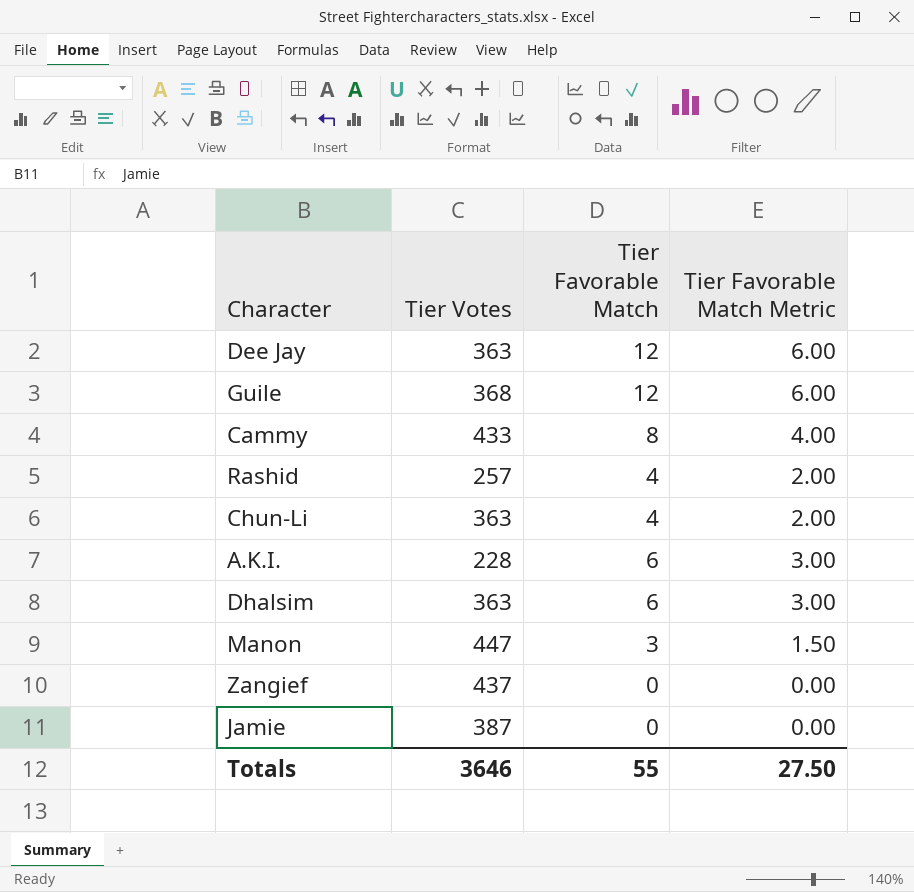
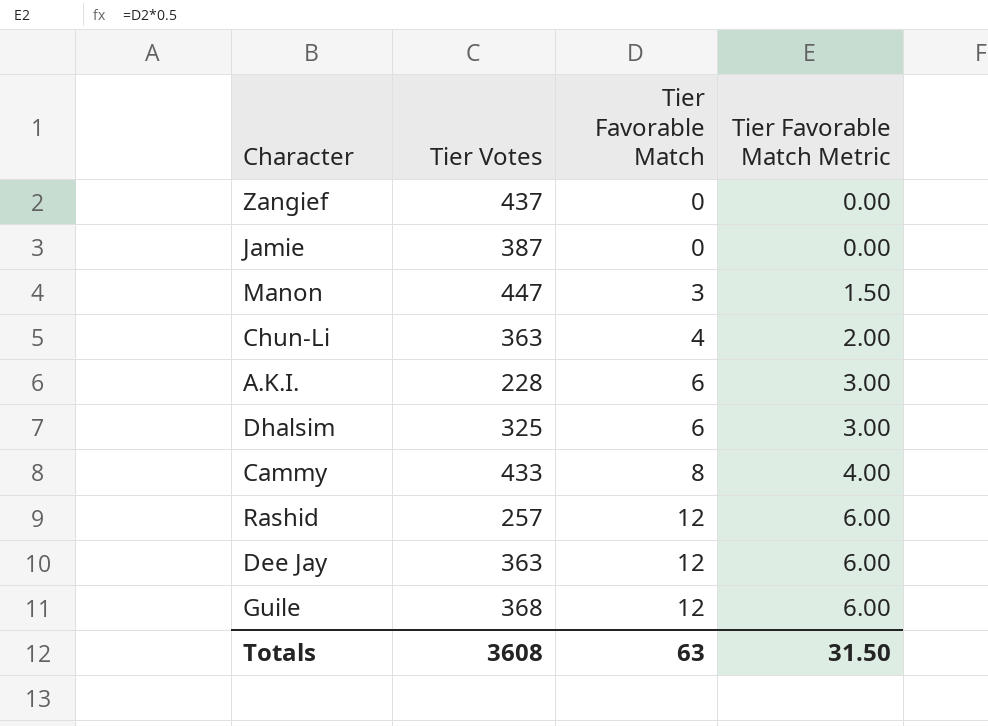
row order: none -> Tier Favorable Match ascending
Dhalsim | Tier Votes: 363 -> 325
Rashid | Tier Favorable Match: 4 -> 12
Rashid | Tier Favorable Match Metric: 2.00 -> 6.00
Totals | Tier Votes: 3646 -> 3608
Totals | Tier Favorable Match: 55 -> 63
Totals | Tier Favorable Match Metric: 27.50 -> 31.50

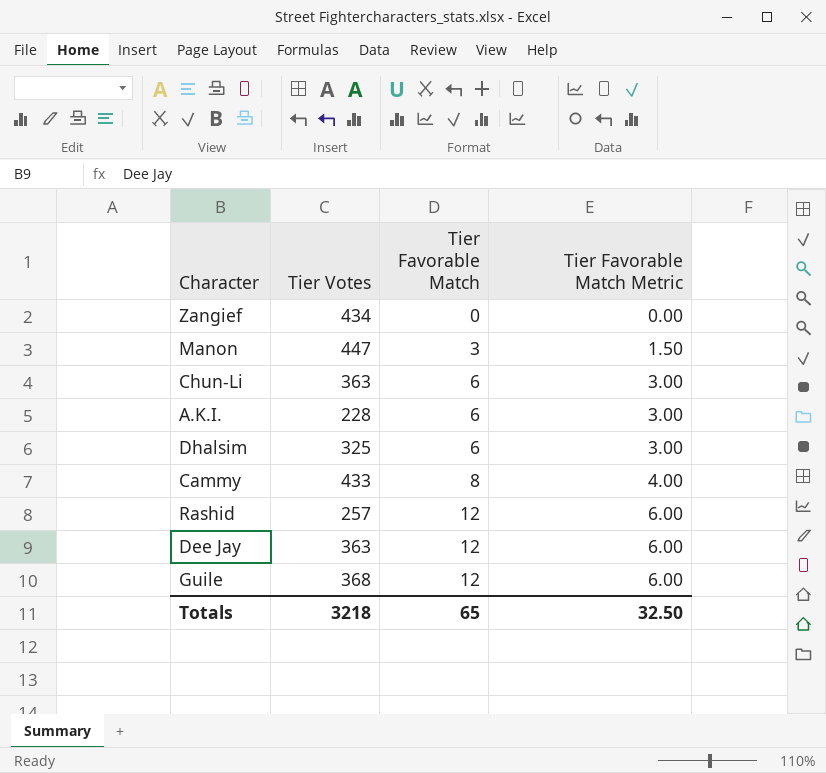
row Jamie: 387 | 0 | 0.00 -> none
Zangief | Tier Votes: 437 -> 434
Chun-Li | Tier Favorable Match: 4 -> 6
Chun-Li | Tier Favorable Match Metric: 2.00 -> 3.00
Totals | Tier Votes: 3608 -> 3218
Totals | Tier Favorable Match: 63 -> 65
Totals | Tier Favorable Match Metric: 31.50 -> 32.50

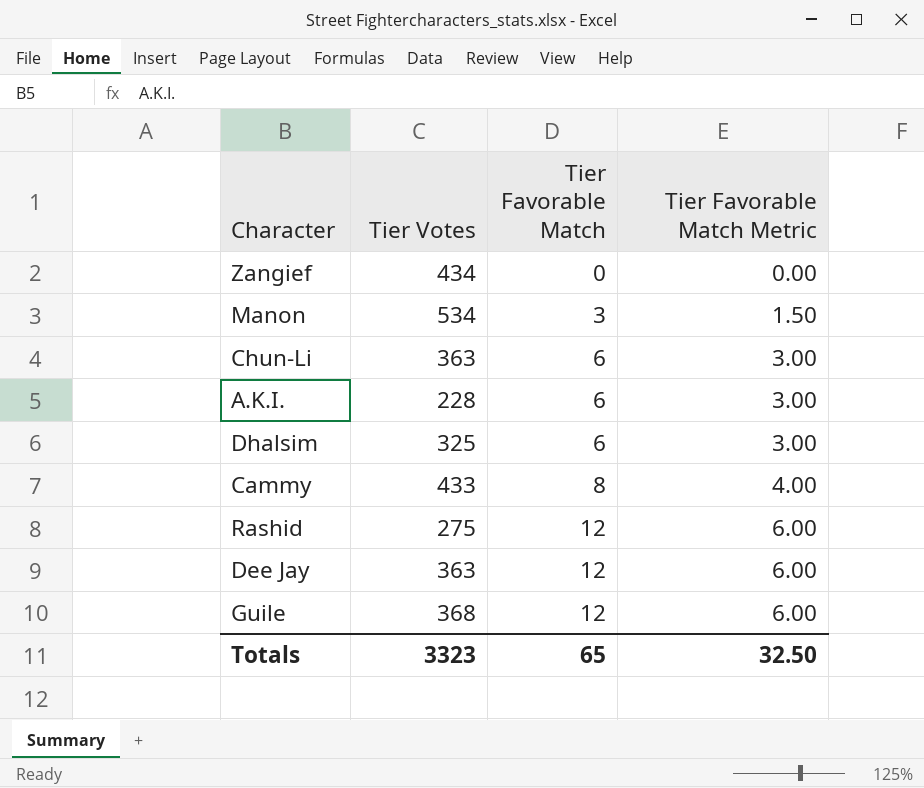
Manon | Tier Votes: 447 -> 534
Rashid | Tier Votes: 257 -> 275
Totals | Tier Votes: 3218 -> 3323

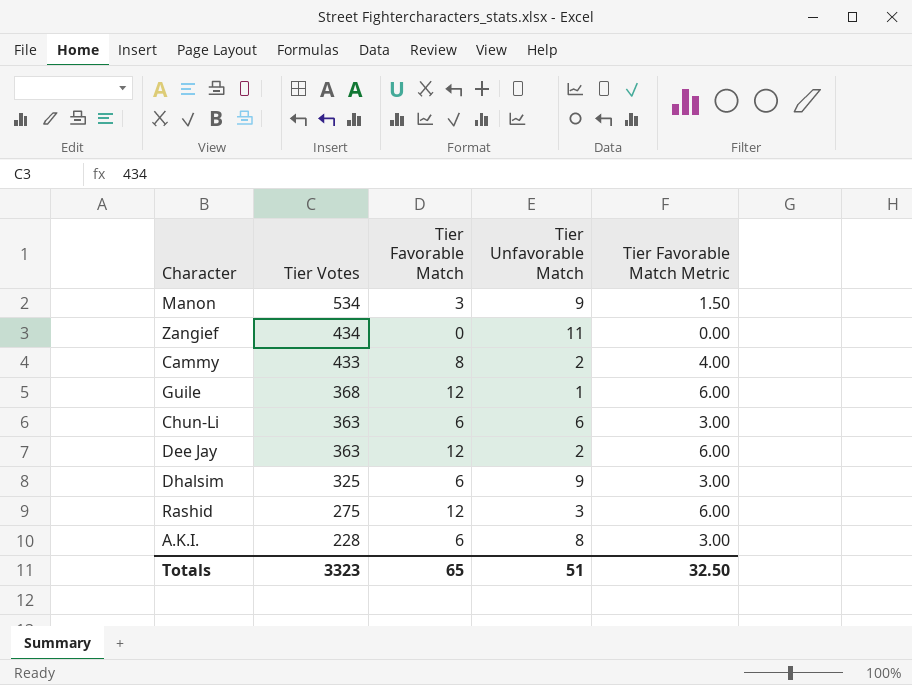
row order: Tier Favorable Match ascending -> Tier Votes descending
column Tier Unfavorable Match | position: none -> 4

